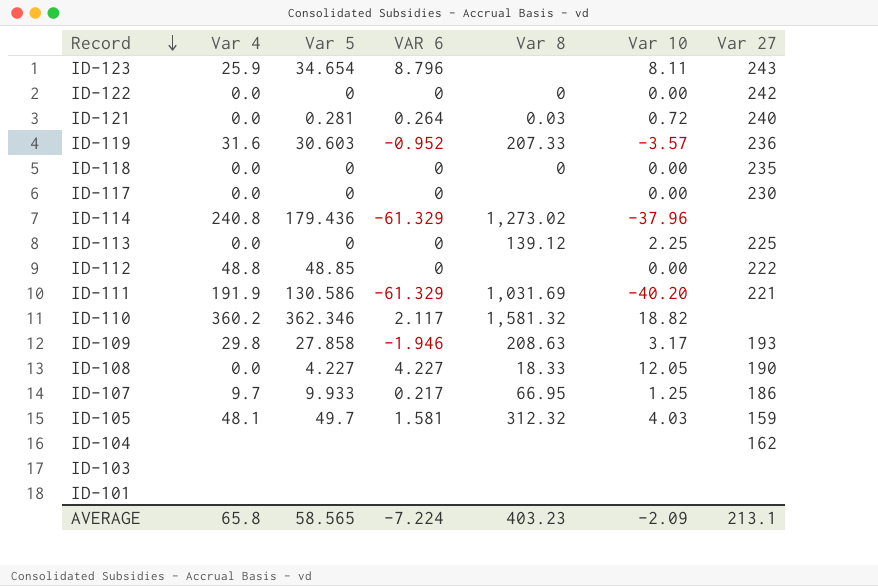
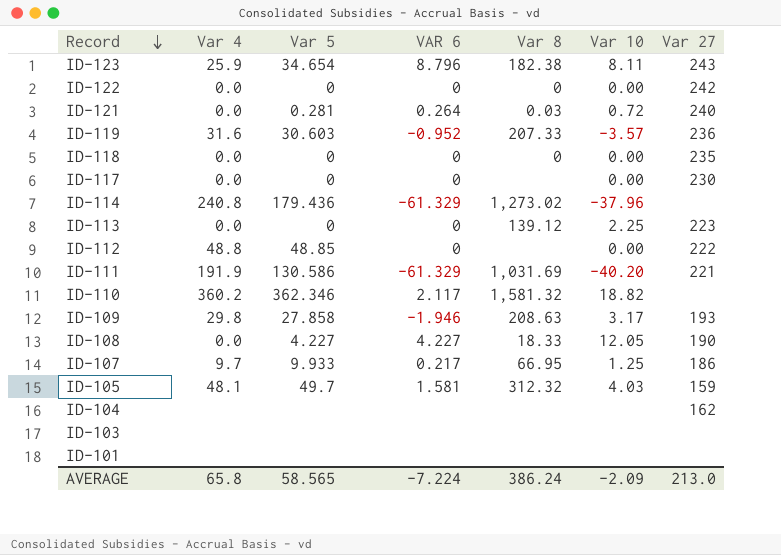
ID-123 | Var 8: none -> 182.38
ID-113 | Var 27: 225 -> 223
AVERAGE | Var 8: 403.23 -> 386.24
AVERAGE | Var 27: 213.1 -> 213.0

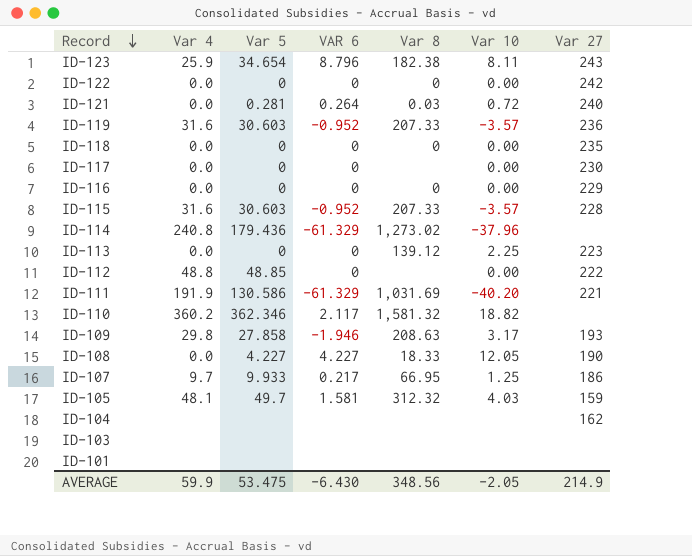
row ID-116: none -> 0.0 | 0 | 0 | 0 | 0.00 | 229
row ID-115: none -> 31.6 | 30.603 | -0.952 | 207.33 | -3.57 | 228
AVERAGE | Var 4: 65.8 -> 59.9
AVERAGE | Var 5: 58.565 -> 53.475
AVERAGE | VAR 6: -7.224 -> -6.430
AVERAGE | Var 8: 386.24 -> 348.56
AVERAGE | Var 10: -2.09 -> -2.05
AVERAGE | Var 27: 213.0 -> 214.9

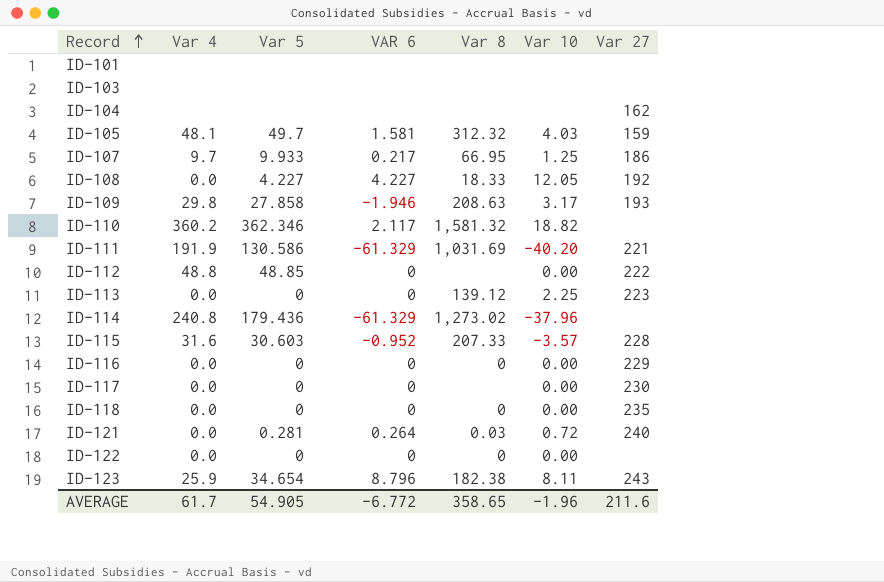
row order: Record descending -> Record ascending
row ID-119: 31.6 | 30.603 | -0.952 | 207.33 | -3.57 | 236 -> none
ID-108 | Var 27: 190 -> 192
ID-122 | Var 27: 242 -> none
AVERAGE | Var 4: 59.9 -> 61.7
AVERAGE | Var 5: 53.475 -> 54.905
AVERAGE | VAR 6: -6.430 -> -6.772
AVERAGE | Var 8: 348.56 -> 358.65
AVERAGE | Var 10: -2.05 -> -1.96
AVERAGE | Var 27: 214.9 -> 211.6

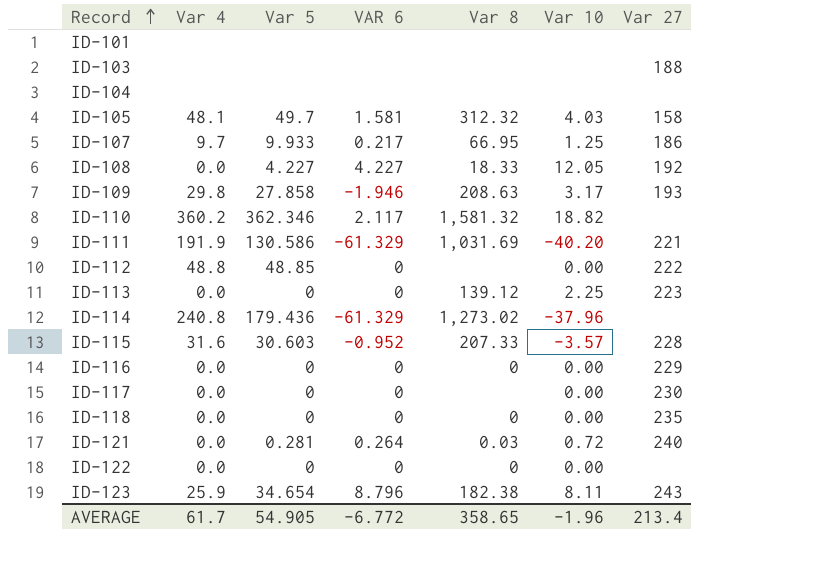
ID-103 | Var 27: none -> 188
ID-104 | Var 27: 162 -> none
ID-105 | Var 27: 159 -> 158
AVERAGE | Var 27: 211.6 -> 213.4

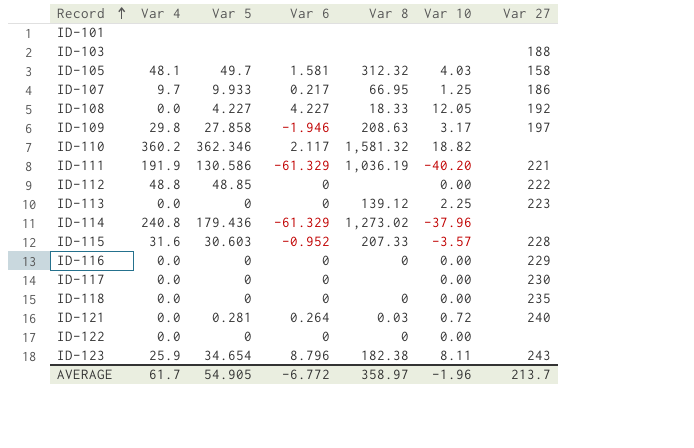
column name: VAR 6 -> Var 6
row ID-104: none | none | none | none | none | none -> none
ID-109 | Var 27: 193 -> 197
ID-111 | Var 8: 1,031.69 -> 1,036.19
AVERAGE | Var 8: 358.65 -> 358.97
AVERAGE | Var 27: 213.4 -> 213.7

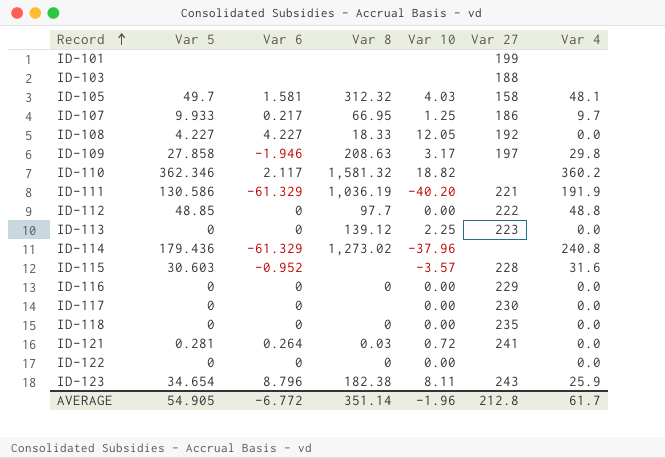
column Var 4 | position: 2 -> 7
ID-101 | Var 27: none -> 199
ID-112 | Var 8: none -> 97.7
ID-115 | Var 8: 207.33 -> none
ID-121 | Var 27: 240 -> 241
AVERAGE | Var 8: 358.97 -> 351.14
AVERAGE | Var 27: 213.7 -> 212.8

